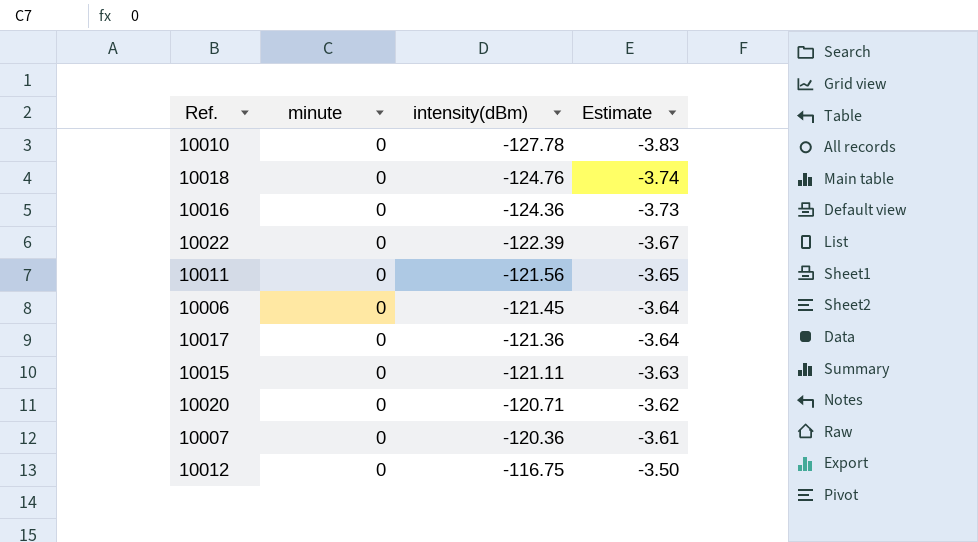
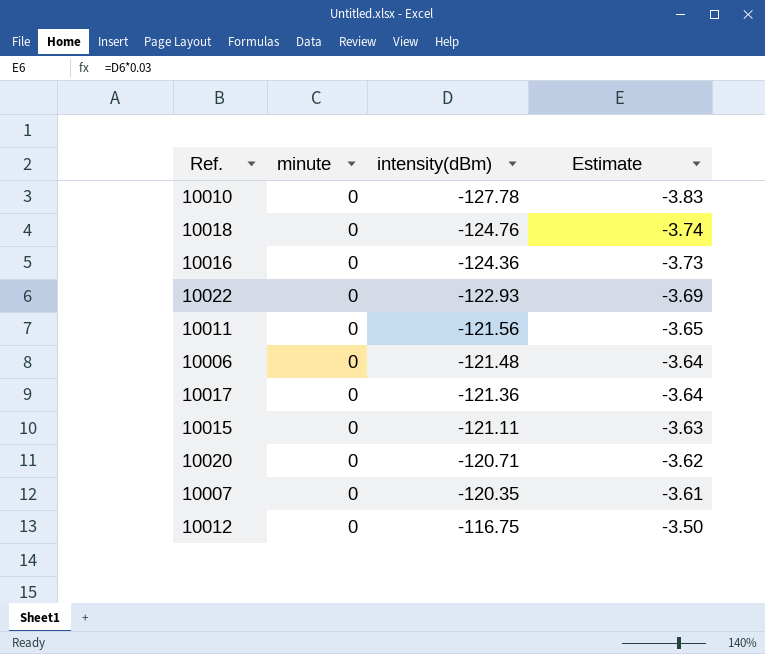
10022 | intensity(dBm): -122.39 -> -122.93
10022 | Estimate: -3.67 -> -3.69
10006 | intensity(dBm): -121.45 -> -121.48
10007 | intensity(dBm): -120.36 -> -120.35

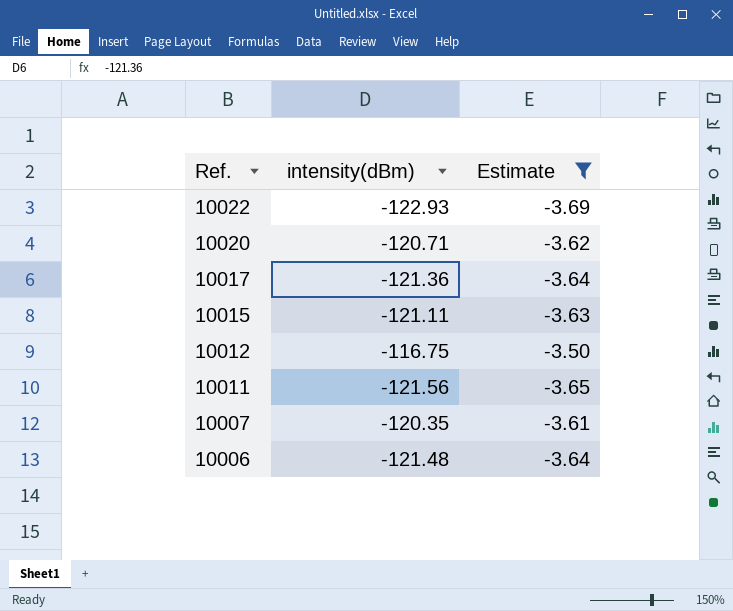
filter: none -> Estimate >= -3.69
row order: intensity(dBm) ascending -> Ref. descending
column minute | position: 2 -> none

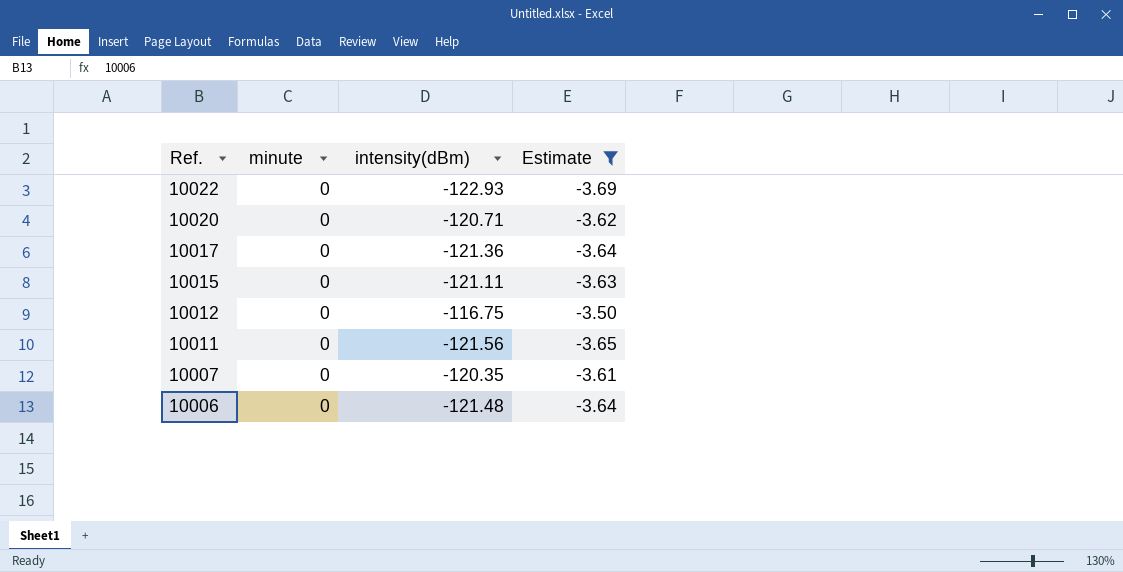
column minute | position: none -> 2

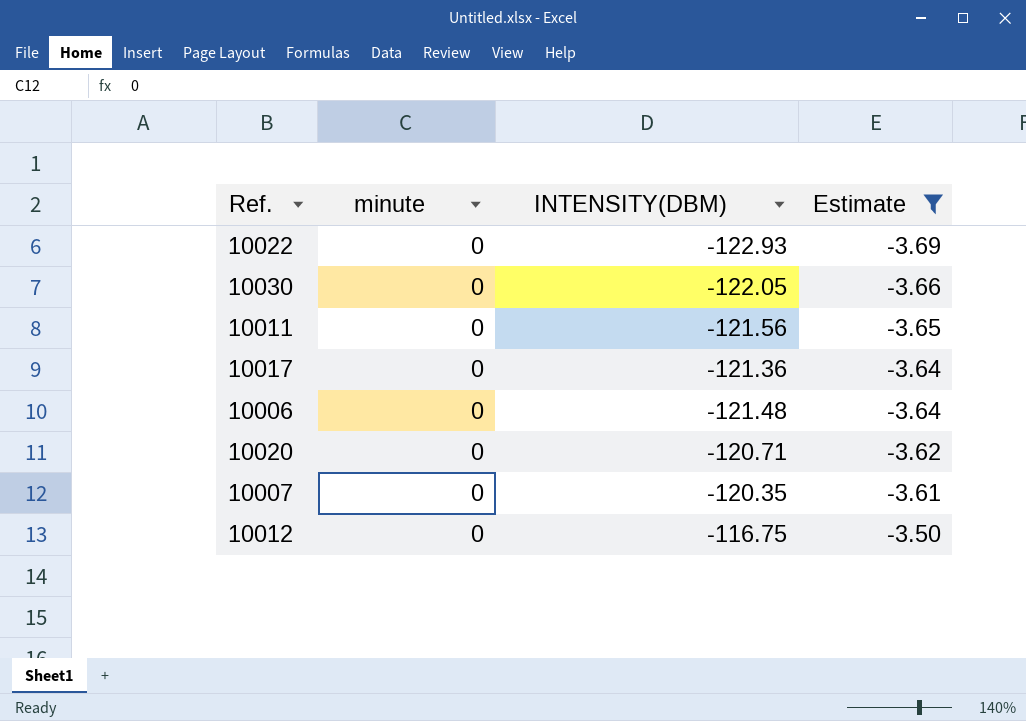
row order: Ref. descending -> Estimate ascending
column name: intensity(dBm) -> INTENSITY(DBM)
row 10015: 0 | -121.11 | -3.63 -> none
row 10030: none -> 0 | -122.05 | -3.66

